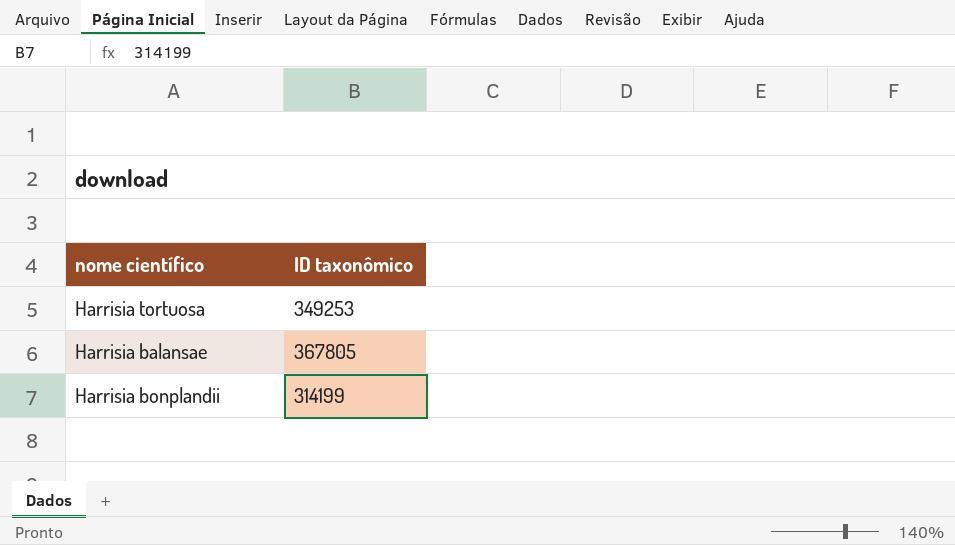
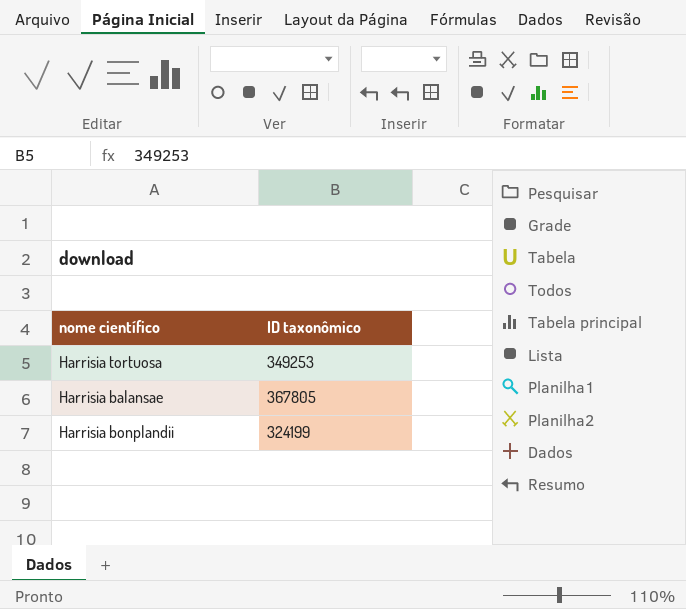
Harrisia bonplandii | ID taxonômico: 314199 -> 324199

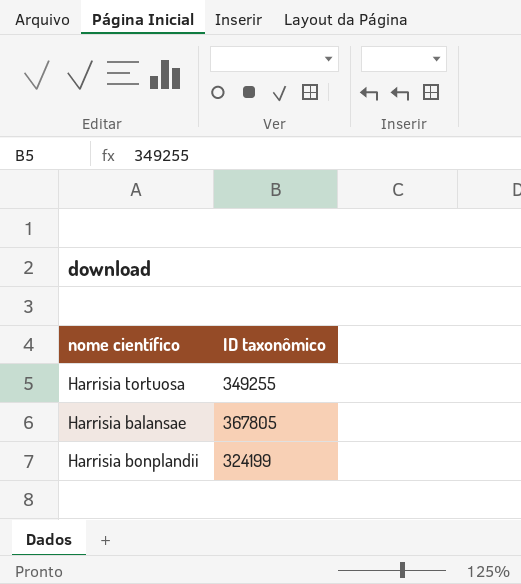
Harrisia tortuosa | ID taxonômico: 349253 -> 349255

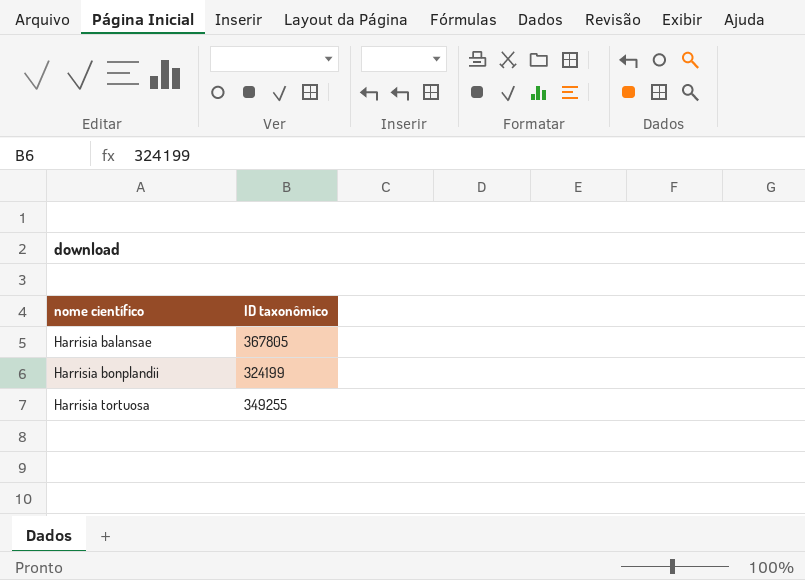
row order: none -> nome científico ascending

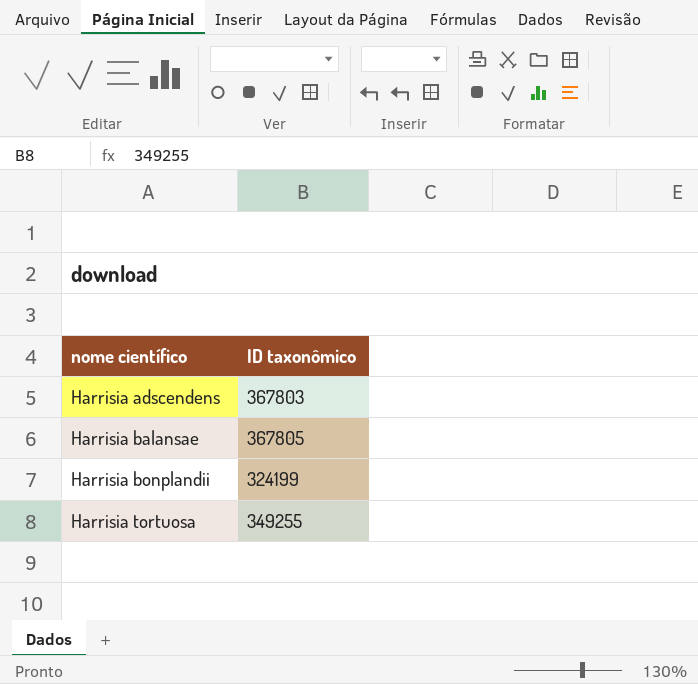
row Harrisia adscendens: none -> 367803

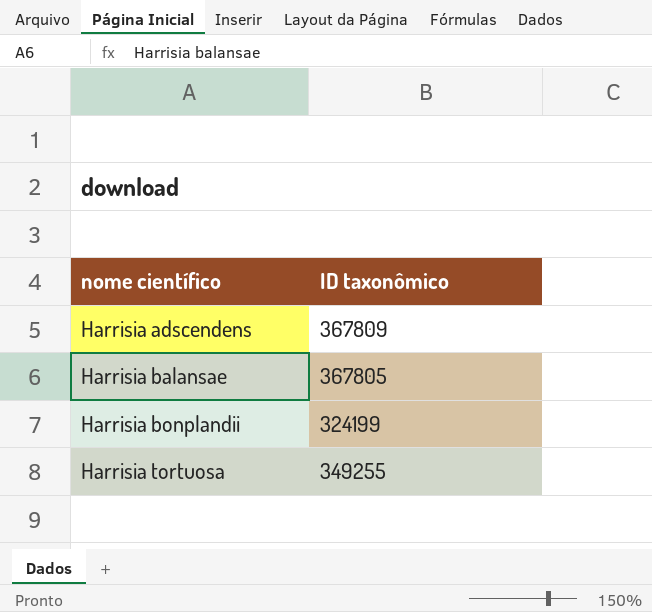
Harrisia adscendens | ID taxonômico: 367803 -> 367809

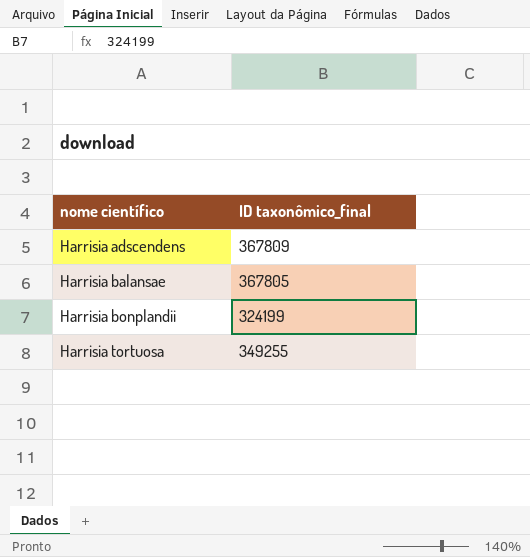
column name: ID taxonômico -> ID taxonômico_final

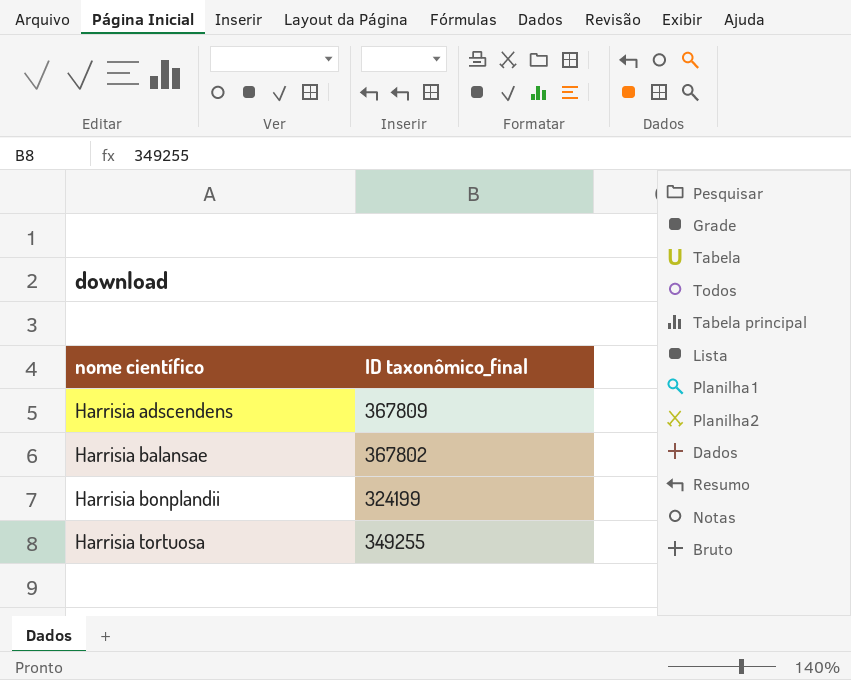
Harrisia balansae | ID taxonômico_final: 367805 -> 367802

